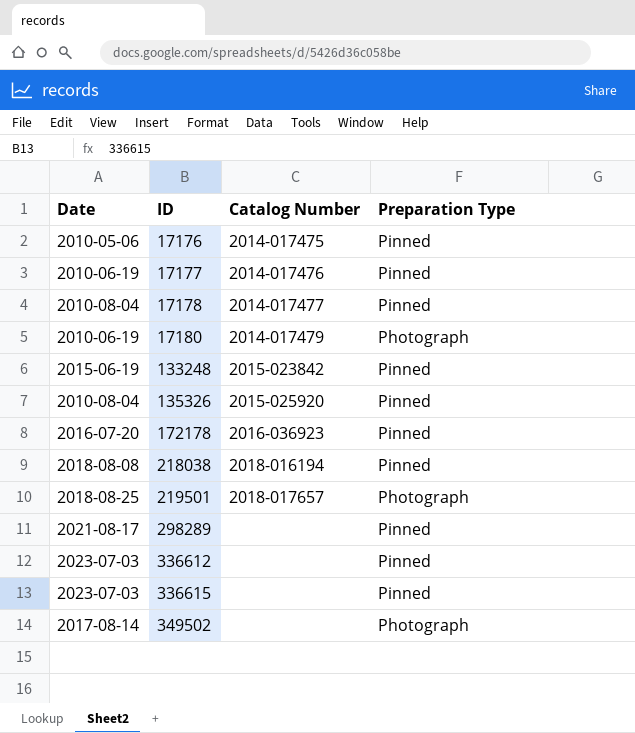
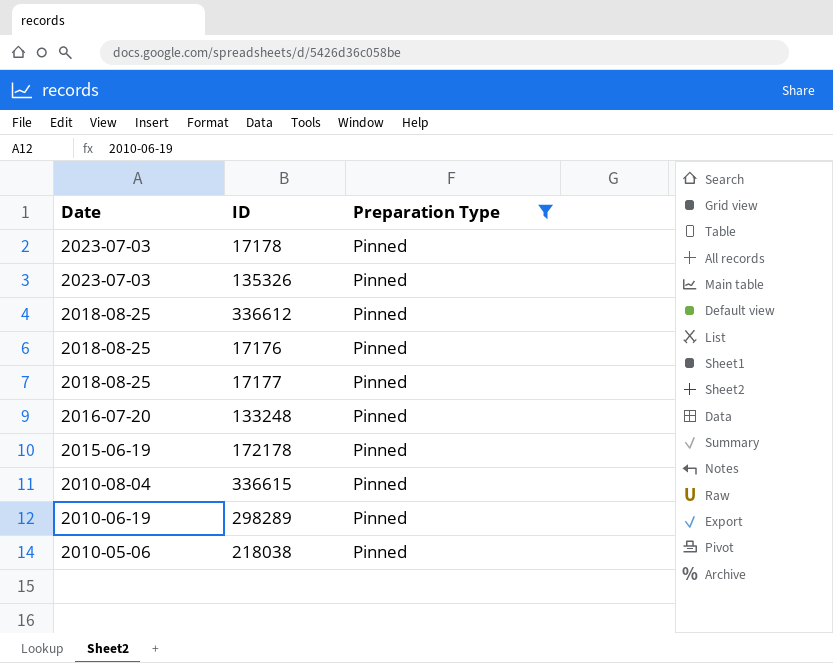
filter: none -> Preparation Type = Pinned
row order: ID ascending -> Date descending
column Catalog Number | position: 3 -> none
17178 | Date: 2010-08-04 -> 2023-07-03
135326 | Date: 2010-08-04 -> 2023-07-03
336612 | Date: 2023-07-03 -> 2018-08-25
17176 | Date: 2010-05-06 -> 2018-08-25
17177 | Date: 2010-06-19 -> 2018-08-25
133248 | Date: 2015-06-19 -> 2016-07-20
172178 | Date: 2016-07-20 -> 2015-06-19
336615 | Date: 2023-07-03 -> 2010-08-04
298289 | Date: 2021-08-17 -> 2010-06-19
218038 | Date: 2018-08-08 -> 2010-05-06

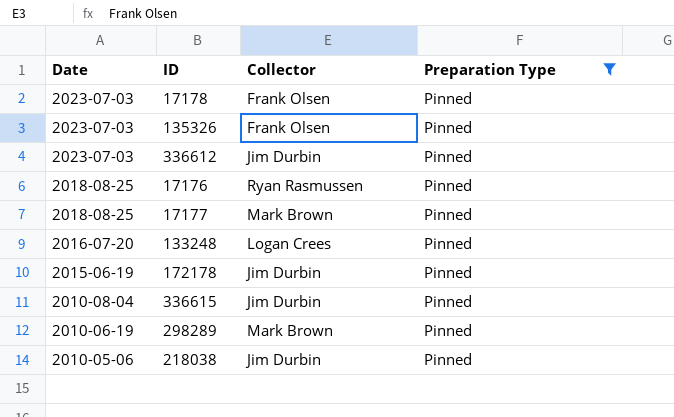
column Collector | position: none -> 3
336612 | Date: 2018-08-25 -> 2023-07-03

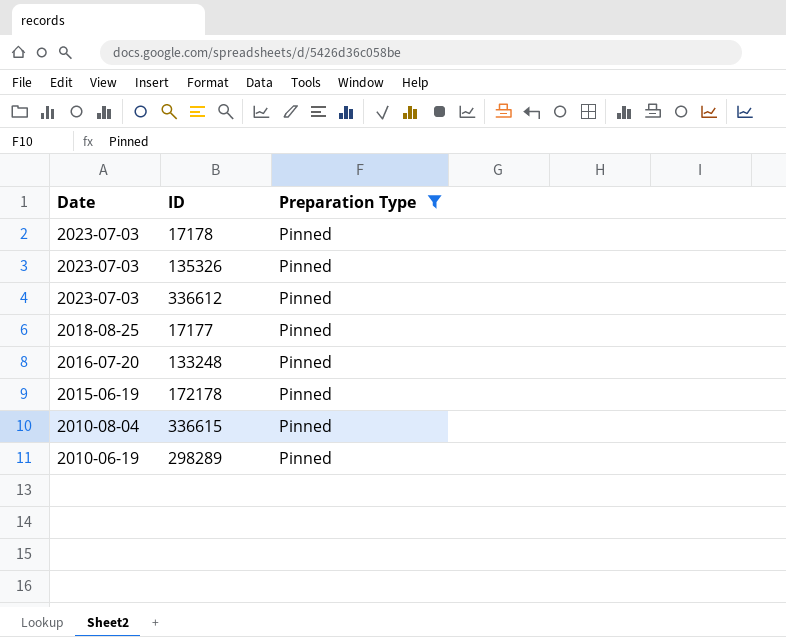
column Collector | position: 3 -> none
row 17176: 2018-08-25 | Ryan Rasmussen | Pinned -> none
row 218038: 2010-05-06 | Jim Durbin | Pinned -> none

